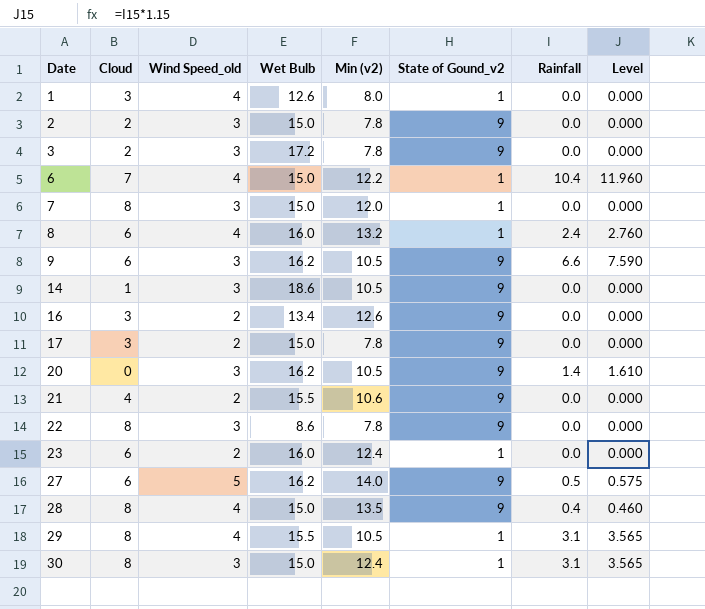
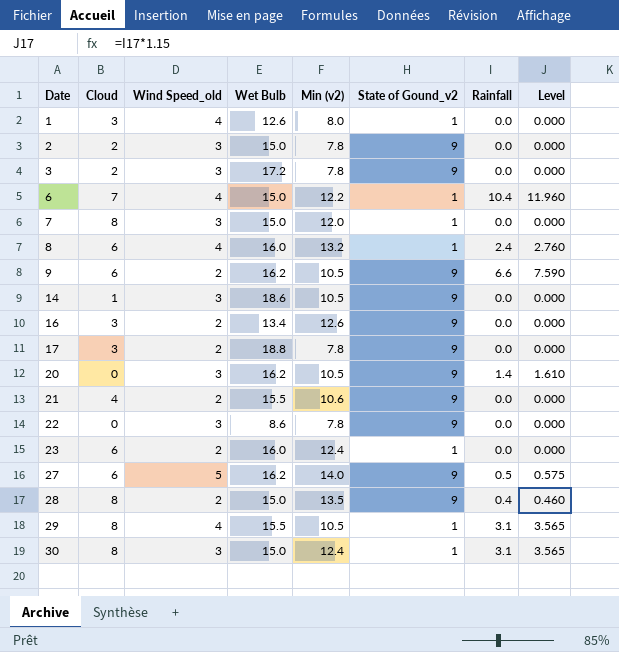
9 | Wind Speed_old: 3 -> 2
17 | Wet Bulb: 15.0 -> 18.8
22 | Cloud: 8 -> 0
28 | Wind Speed_old: 4 -> 2

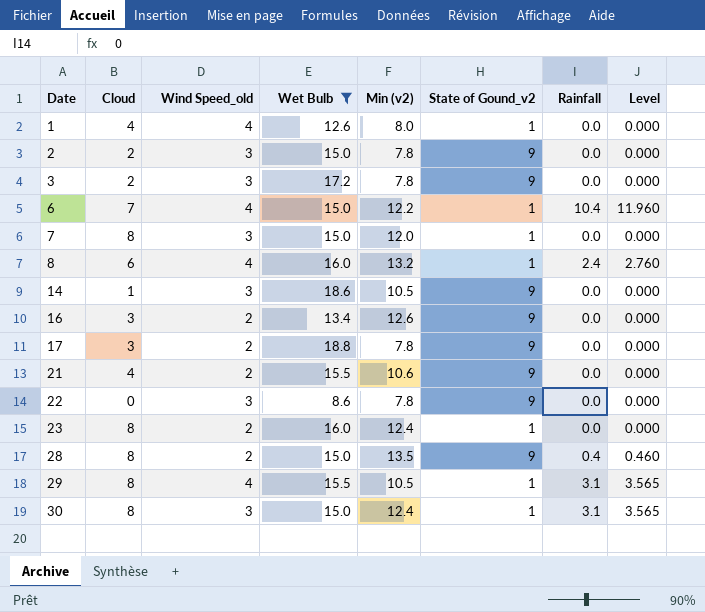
filter: none -> Wet Bulb != 16.2
1 | Cloud: 3 -> 4
23 | Cloud: 6 -> 8

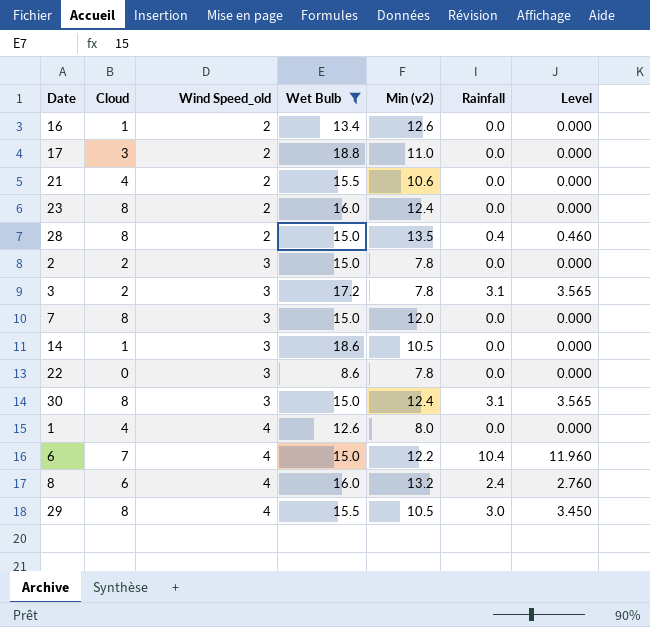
row order: Date ascending -> Wind Speed_old ascending
column State of Gound_v2 | position: 6 -> none
16 | Cloud: 3 -> 1
17 | Min (v2): 7.8 -> 11.0
3 | Rainfall: 0.0 -> 3.1
3 | Level: 0.000 -> 3.565
29 | Rainfall: 3.1 -> 3.0
29 | Level: 3.565 -> 3.450

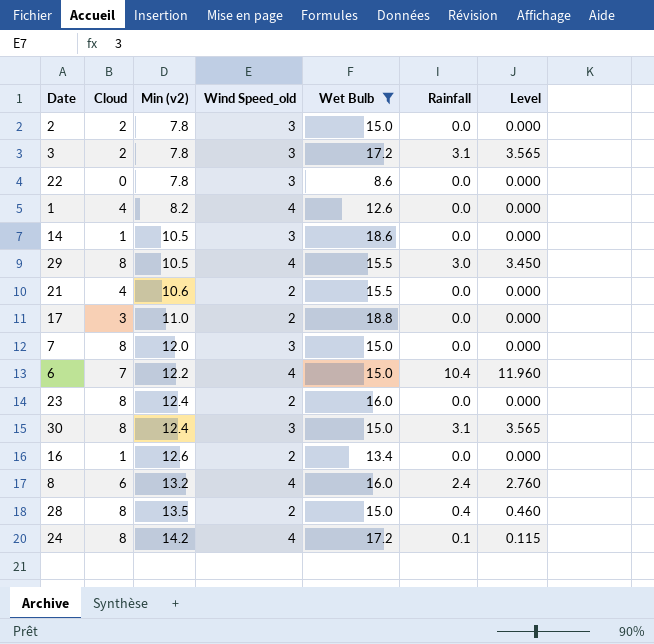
row order: Wind Speed_old ascending -> Min (v2) ascending
column Min (v2) | position: 5 -> 3
1 | Min (v2): 8.0 -> 8.2
row 24: none -> 8 | 14.2 | 4 | 17.2 | 0.1 | 0.115

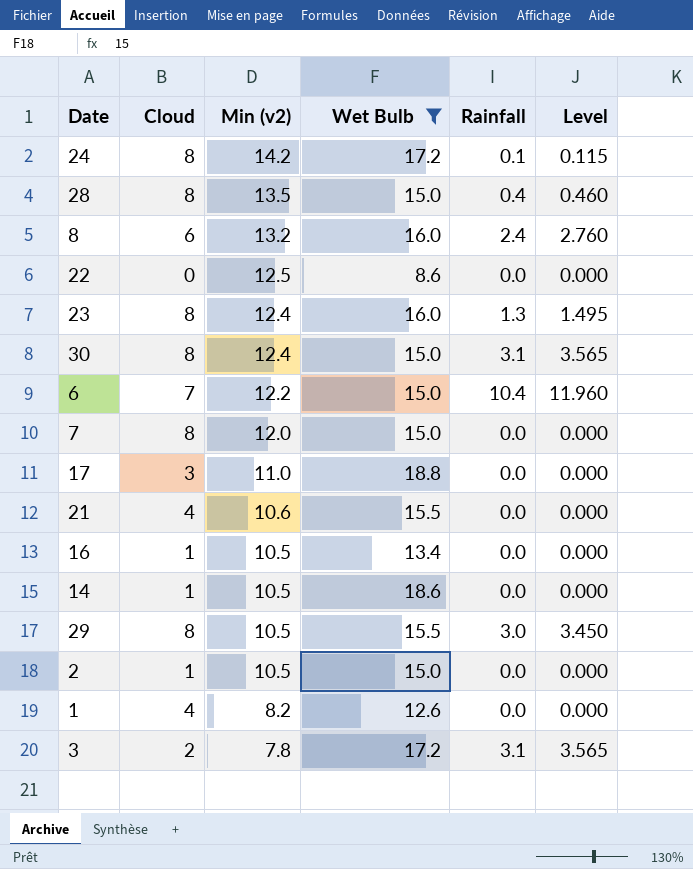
row order: Min (v2) ascending -> Min (v2) descending
column Wind Speed_old | position: 4 -> none
22 | Min (v2): 7.8 -> 12.5
23 | Rainfall: 0.0 -> 1.3
23 | Level: 0.000 -> 1.495
16 | Min (v2): 12.6 -> 10.5
2 | Cloud: 2 -> 1
2 | Min (v2): 7.8 -> 10.5

